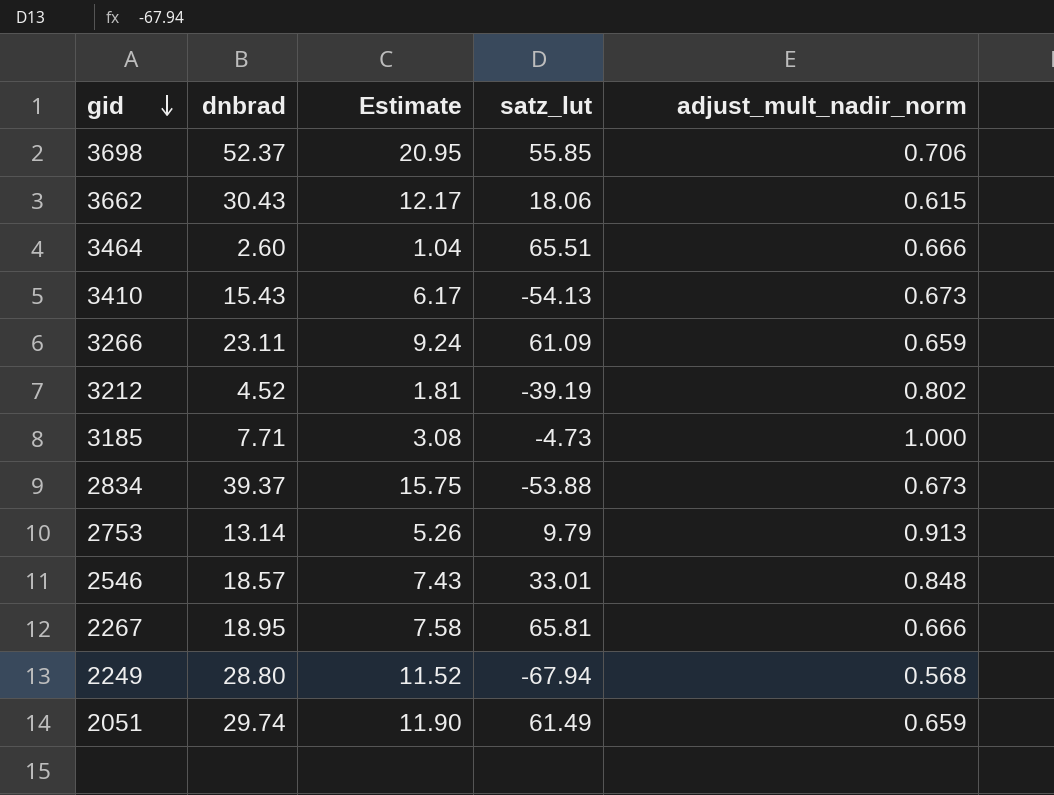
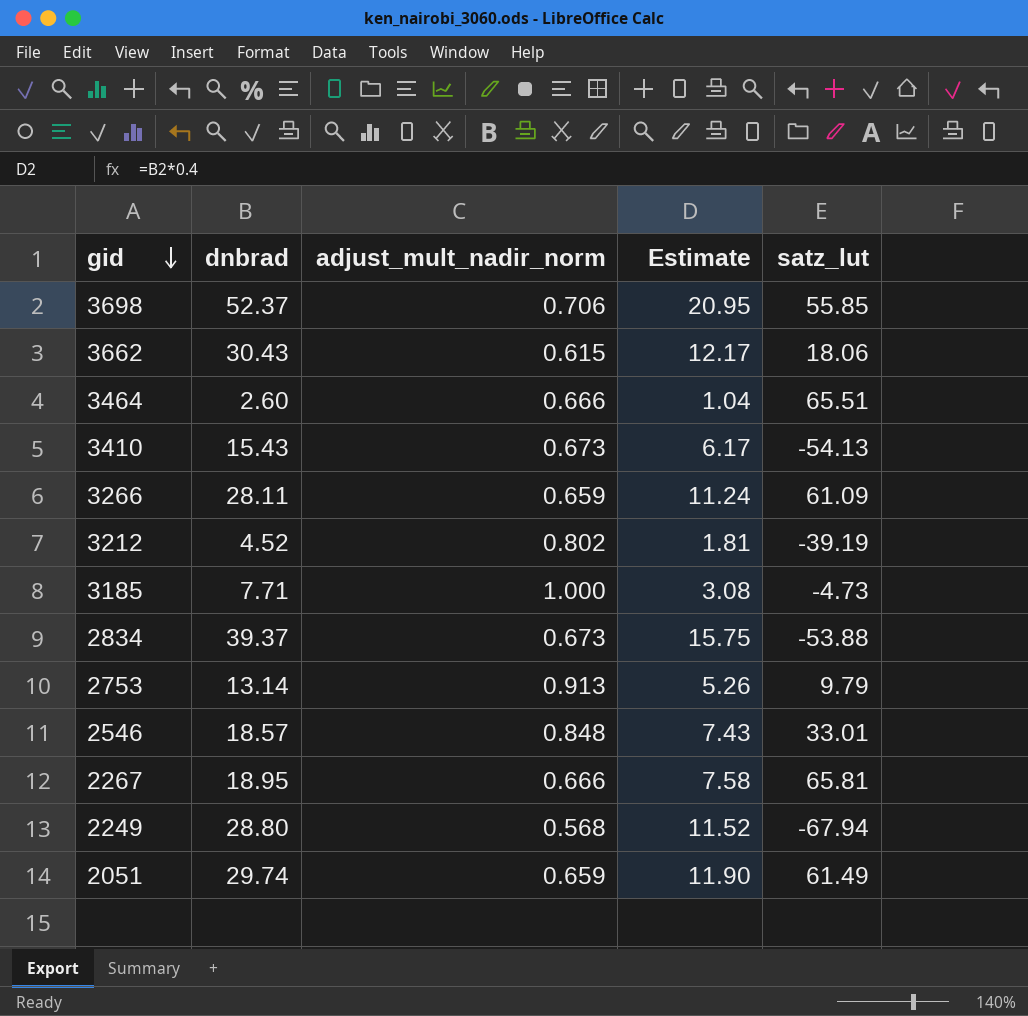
column adjust_mult_nadir_norm | position: 5 -> 3
3266 | dnbrad: 23.11 -> 28.11
3266 | Estimate: 9.24 -> 11.24

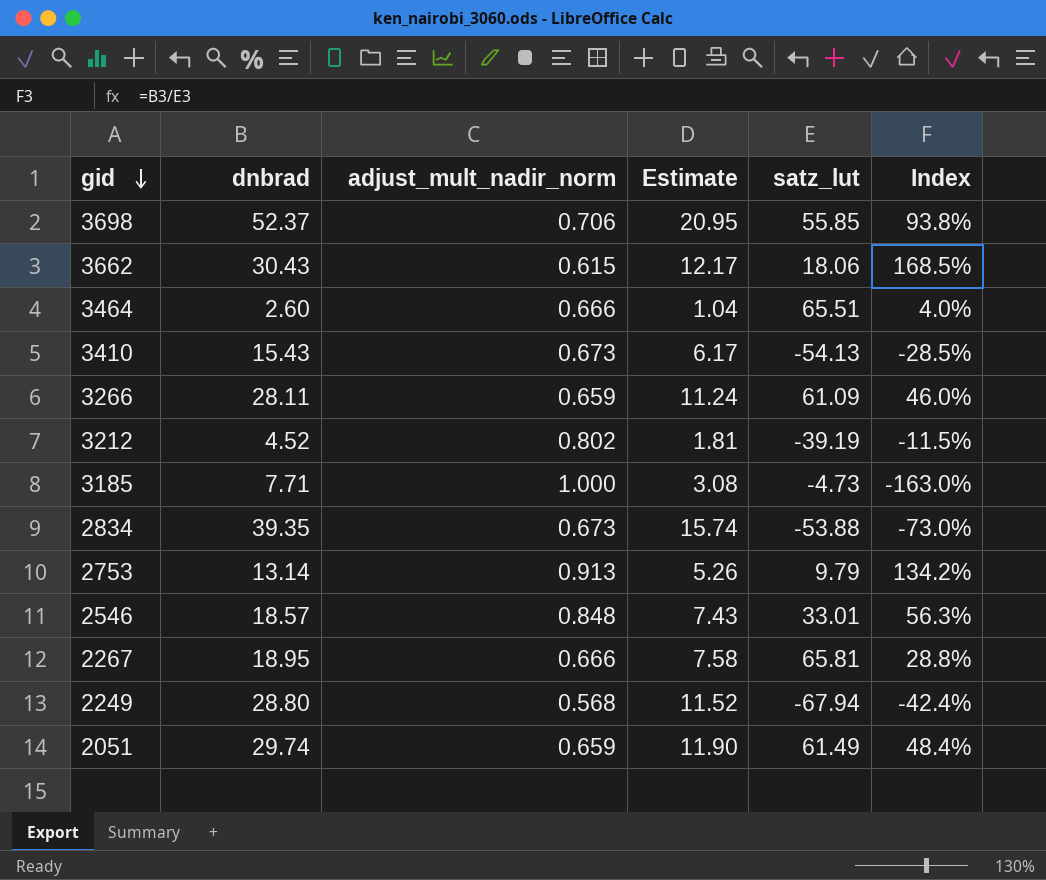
column Index | formula: none -> [dnbrad] / [satz_lut]
2834 | dnbrad: 39.37 -> 39.35
2834 | Estimate: 15.75 -> 15.74

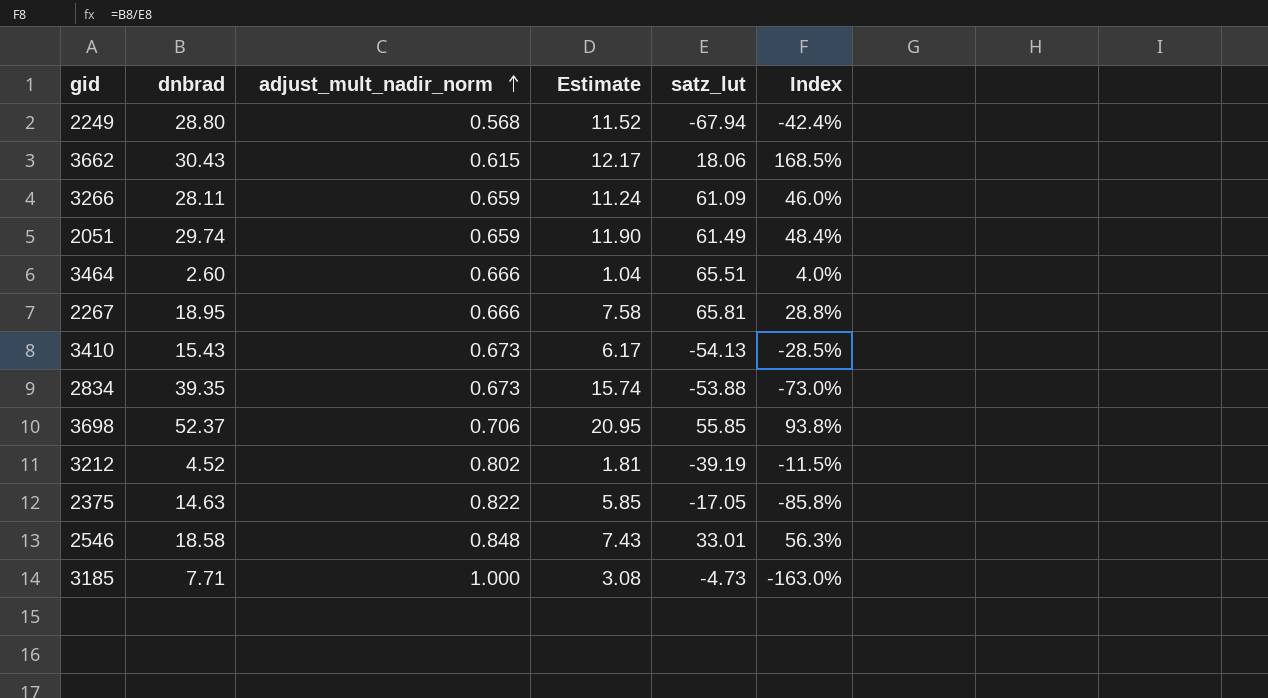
row order: gid descending -> adjust_mult_nadir_norm ascending
row 2753: 13.14 | 0.913 | 5.26 | 9.79 | 134.2% -> none
row 2375: none -> 14.63 | 0.822 | 5.85 | -17.05 | -85.8%
2546 | dnbrad: 18.57 -> 18.58

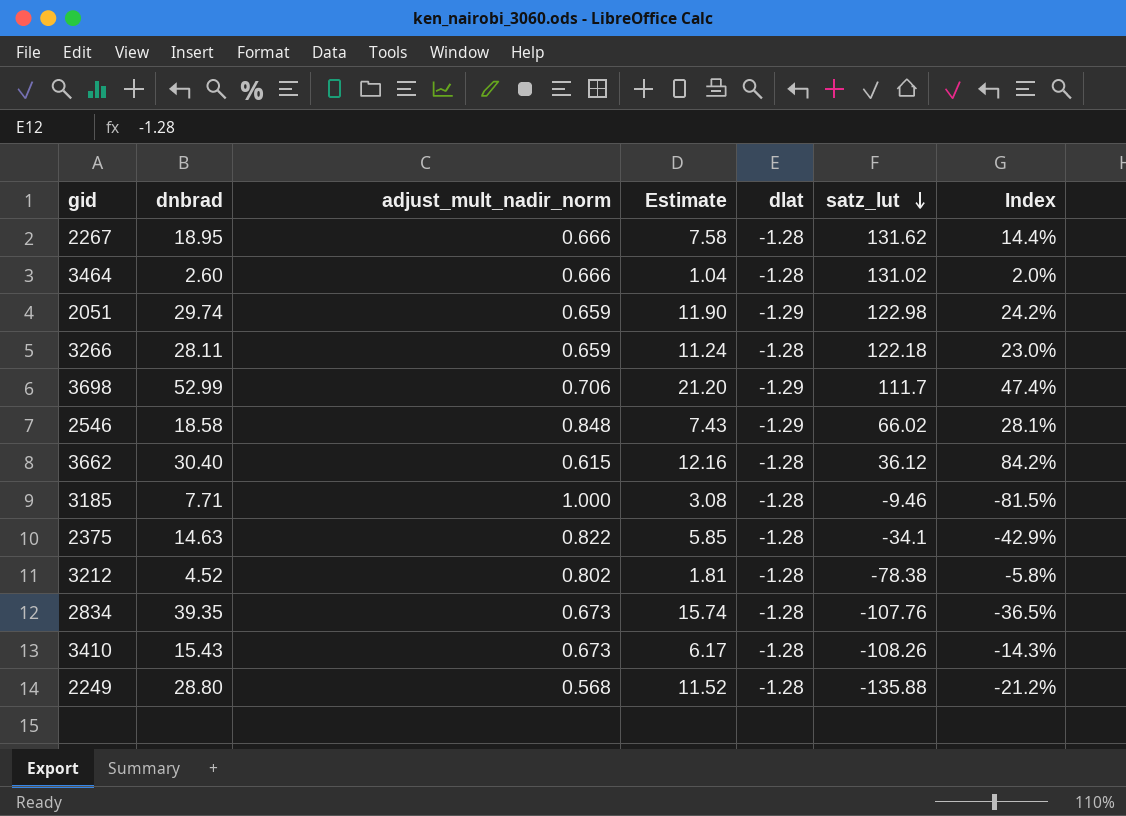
row order: adjust_mult_nadir_norm ascending -> satz_lut descending
column dlat | position: none -> 5
2267 | satz_lut: 65.81 -> 131.62
2267 | Index: 28.8% -> 14.4%
3464 | satz_lut: 65.51 -> 131.02
3464 | Index: 4.0% -> 2.0%
2051 | satz_lut: 61.49 -> 122.98
2051 | Index: 48.4% -> 24.2%
3266 | satz_lut: 61.09 -> 122.18
3266 | Index: 46.0% -> 23.0%
3698 | dnbrad: 52.37 -> 52.99
3698 | Estimate: 20.95 -> 21.20
3698 | satz_lut: 55.85 -> 111.7
3698 | Index: 93.8% -> 47.4%
2546 | satz_lut: 33.01 -> 66.02
2546 | Index: 56.3% -> 28.1%
3662 | dnbrad: 30.43 -> 30.40
3662 | Estimate: 12.17 -> 12.16
3662 | satz_lut: 18.06 -> 36.12
3662 | Index: 168.5% -> 84.2%
3185 | satz_lut: -4.73 -> -9.46
3185 | Index: -163.0% -> -81.5%
2375 | satz_lut: -17.05 -> -34.1
2375 | Index: -85.8% -> -42.9%
3212 | satz_lut: -39.19 -> -78.38
3212 | Index: -11.5% -> -5.8%
2834 | satz_lut: -53.88 -> -107.76
2834 | Index: -73.0% -> -36.5%
3410 | satz_lut: -54.13 -> -108.26
3410 | Index: -28.5% -> -14.3%
2249 | satz_lut: -67.94 -> -135.88
2249 | Index: -42.4% -> -21.2%

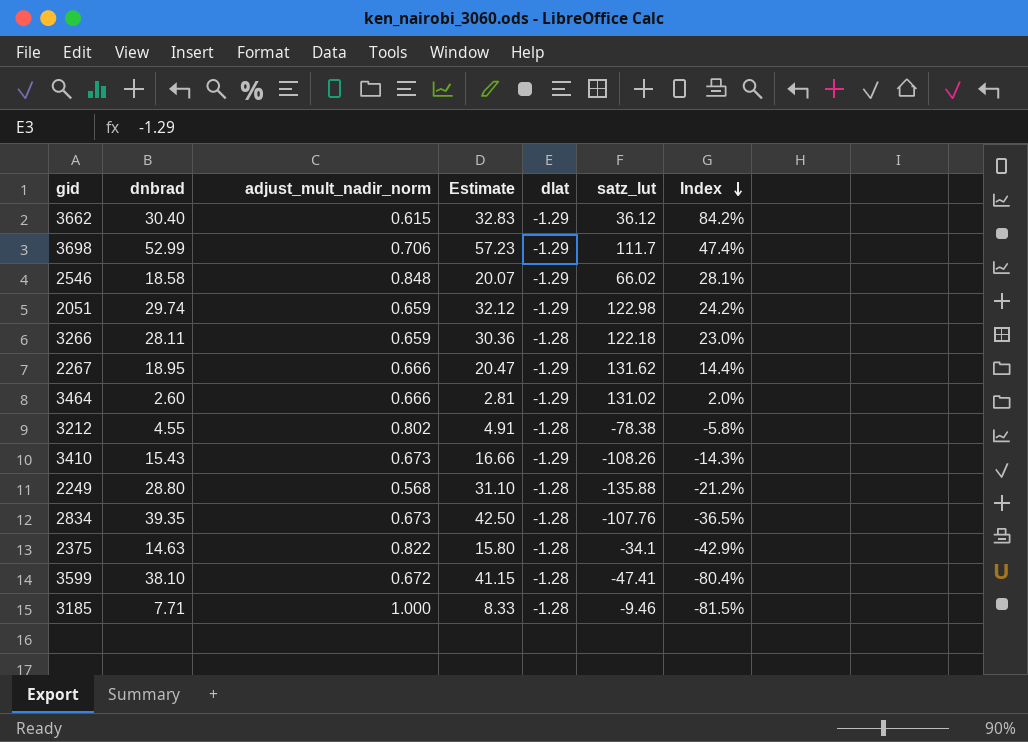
row order: satz_lut descending -> Index descending
column Estimate | formula: [dnbrad] * 0.4 -> [dnbrad] * 1.08
3662 | dlat: -1.28 -> -1.29
2267 | dlat: -1.28 -> -1.29
3464 | dlat: -1.28 -> -1.29
3212 | dnbrad: 4.52 -> 4.55
3410 | dlat: -1.28 -> -1.29
row 3599: none -> 38.10 | 0.672 | 41.15 | -1.28 | -47.41 | -80.4%

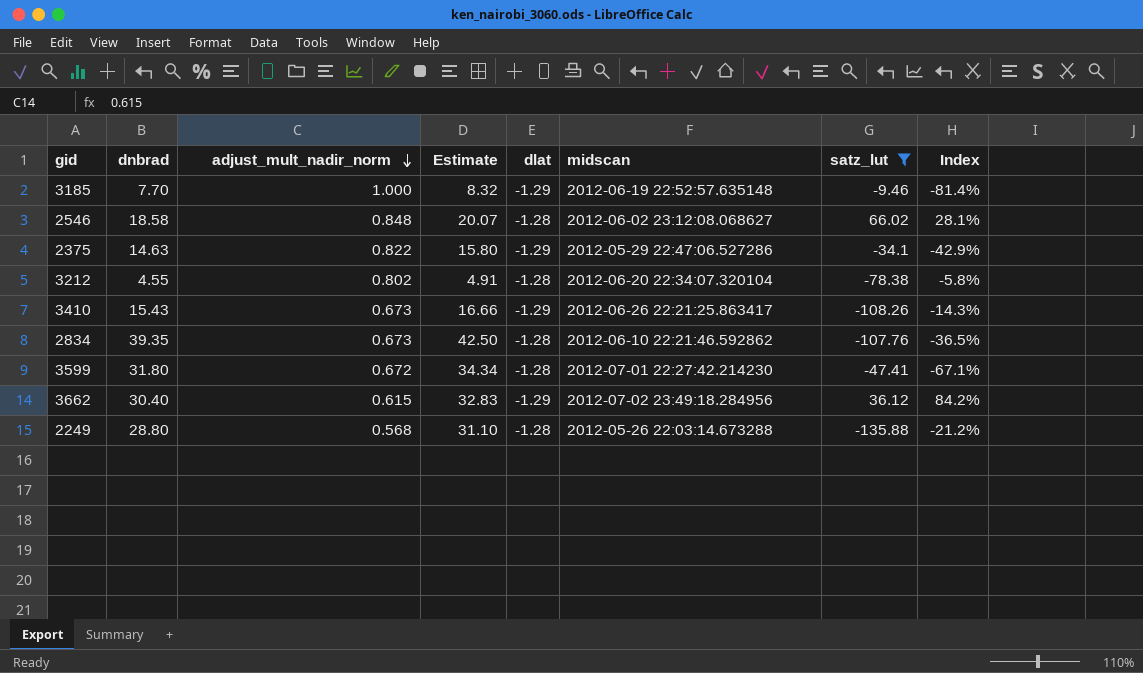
filter: none -> satz_lut <= 66.02
row order: Index descending -> adjust_mult_nadir_norm descending
column midscan | position: none -> 6
3185 | dnbrad: 7.71 -> 7.70
3185 | Estimate: 8.33 -> 8.32
3185 | dlat: -1.28 -> -1.29
3185 | Index: -81.5% -> -81.4%
2546 | dlat: -1.29 -> -1.28
2375 | dlat: -1.28 -> -1.29
3599 | dnbrad: 38.10 -> 31.80
3599 | Estimate: 41.15 -> 34.34
3599 | Index: -80.4% -> -67.1%

